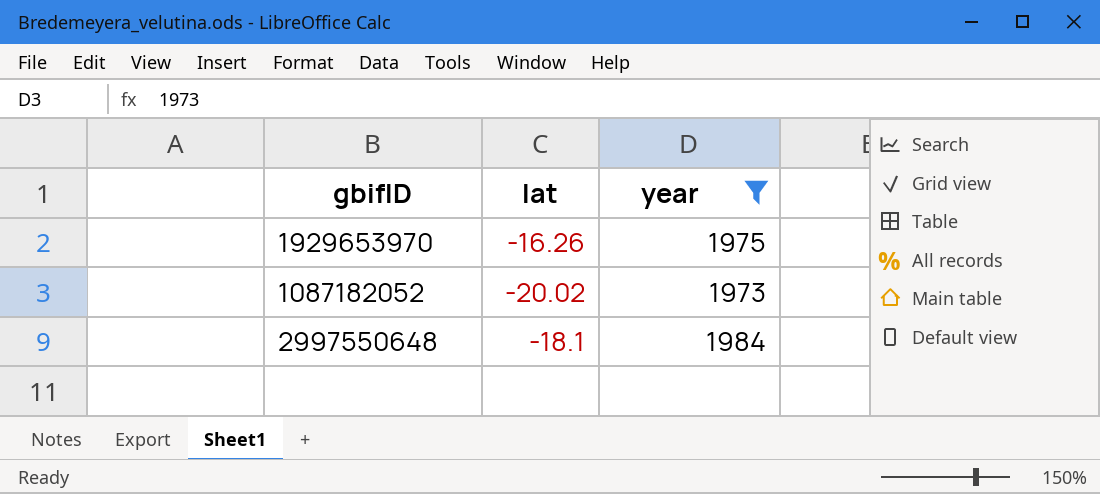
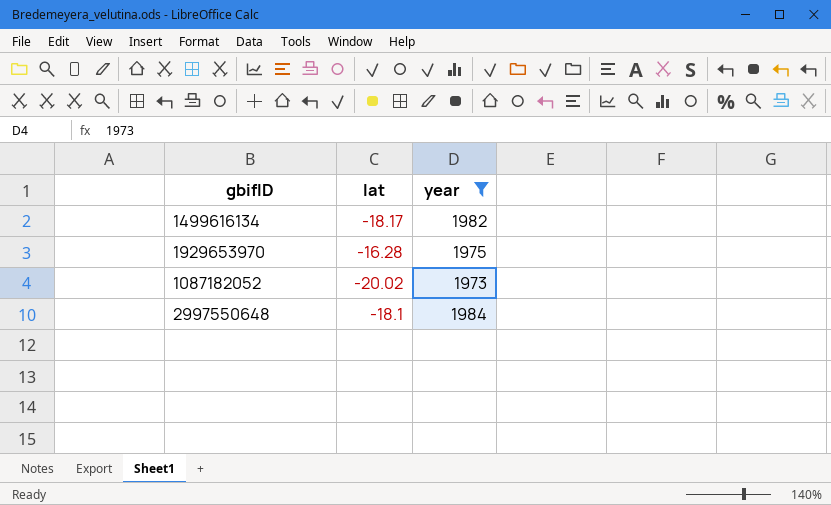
row 1499616134: none -> -18.17 | 1982
1929653970 | lat: -16.26 -> -16.28

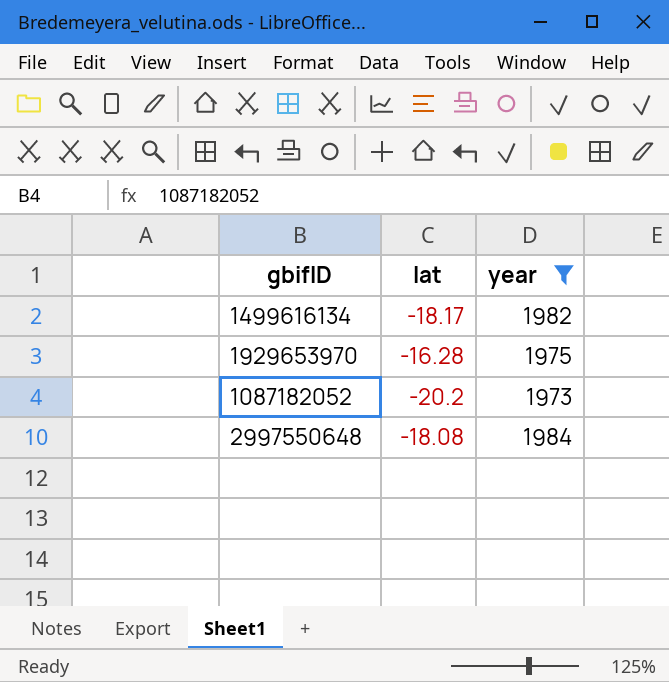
1087182052 | lat: -20.02 -> -20.2
2997550648 | lat: -18.1 -> -18.08

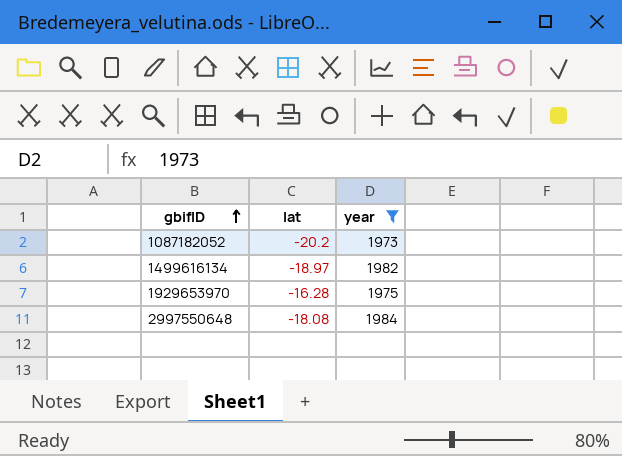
row order: none -> gbifID ascending
1499616134 | lat: -18.17 -> -18.97

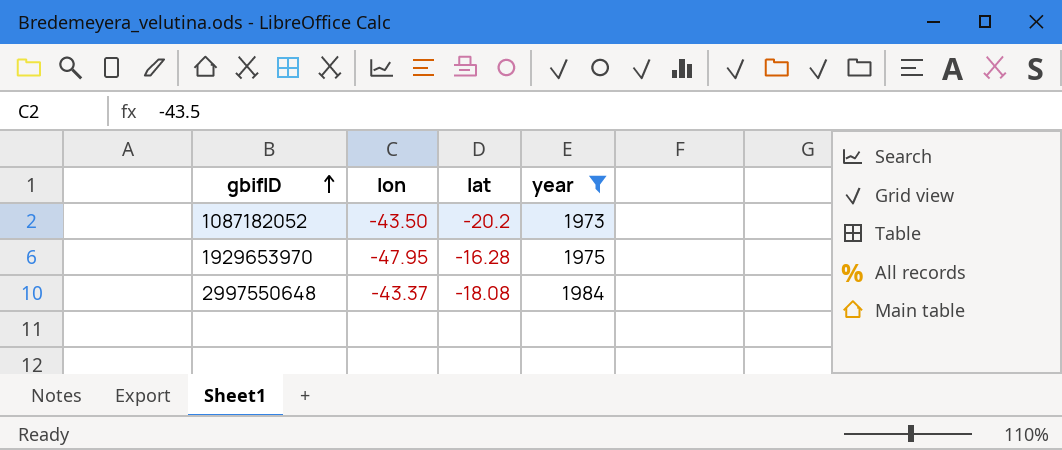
column lon | position: none -> 2
row 1499616134: -18.97 | 1982 -> none

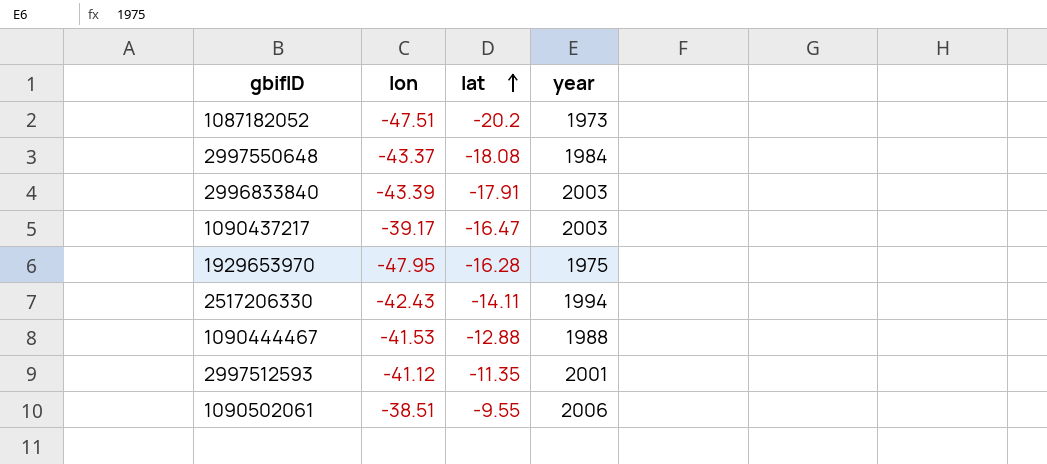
filter: year <= 1984 -> none
row order: gbifID ascending -> lat ascending
1087182052 | lon: -43.50 -> -47.51

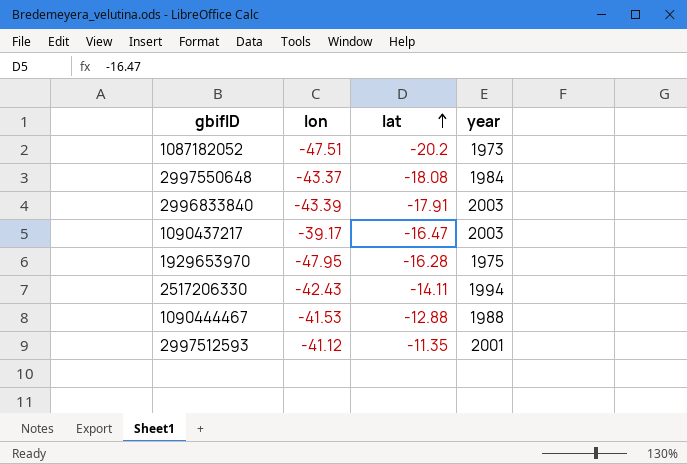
row 1090502061: -38.51 | -9.55 | 2006 -> none

